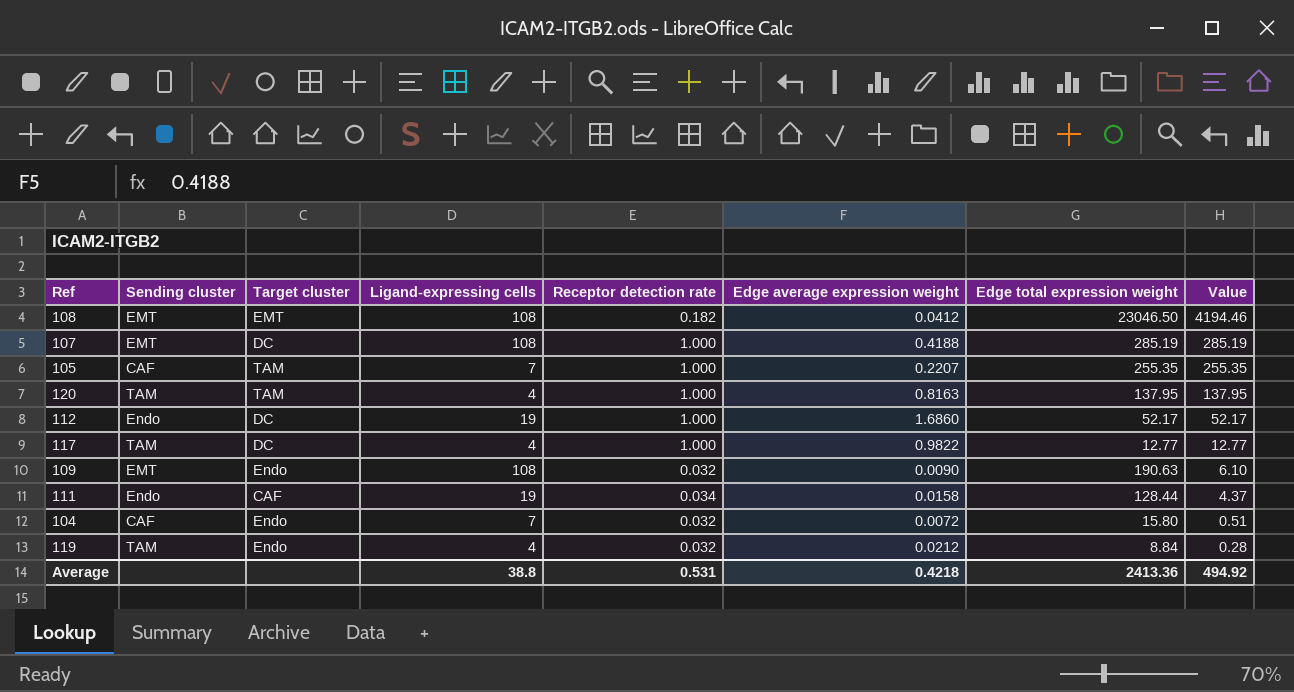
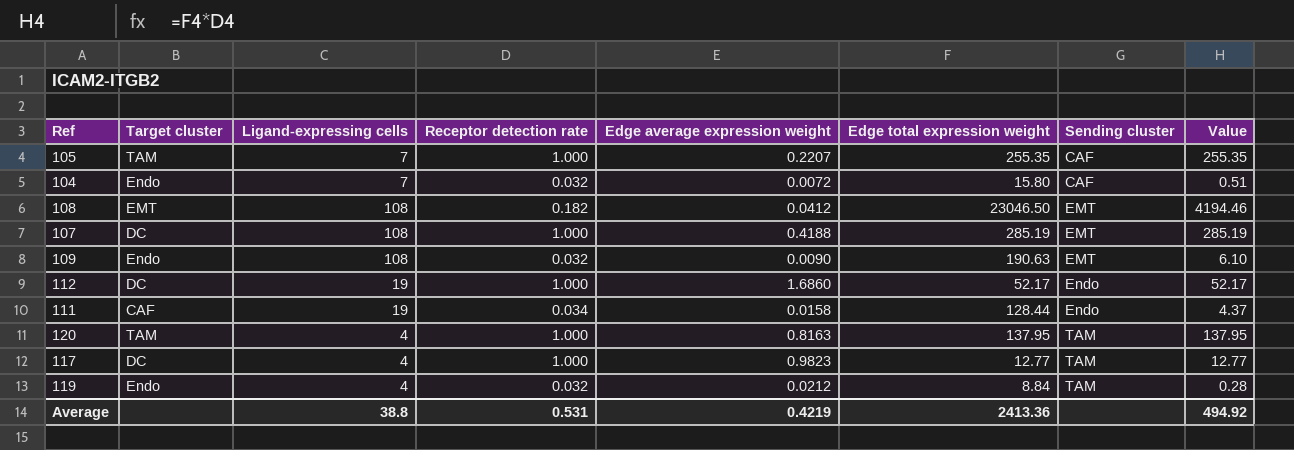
row order: Value descending -> Sending cluster ascending
column Sending cluster | position: 2 -> 7
117 | Edge average expression weight: 0.9822 -> 0.9823
Average | Edge average expression weight: 0.4218 -> 0.4219

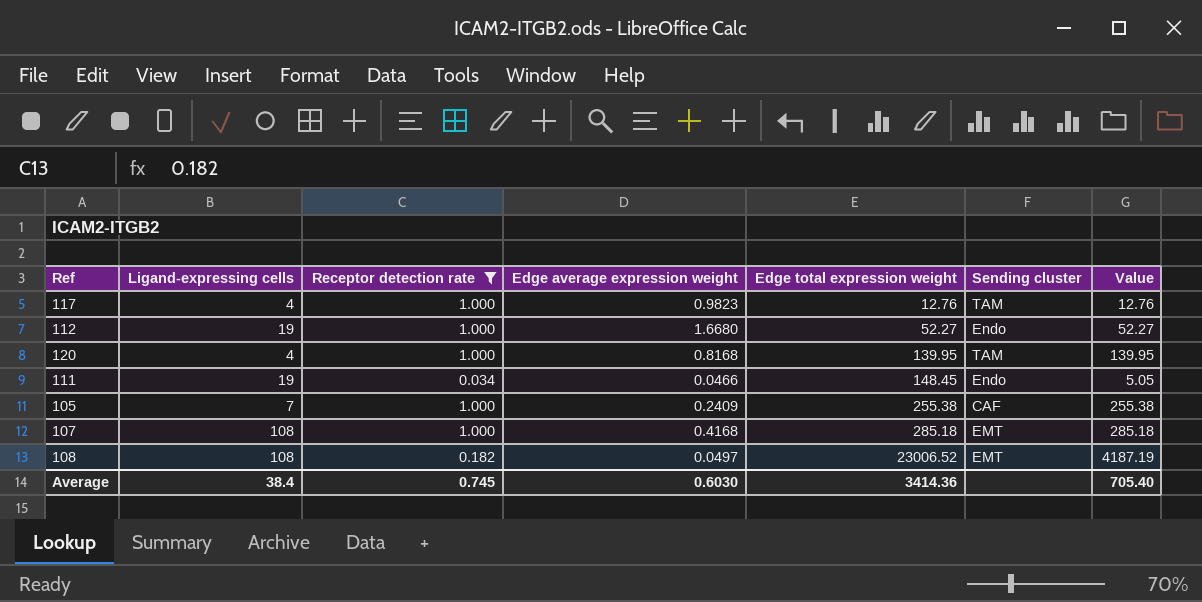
filter: none -> Receptor detection rate != 0.032
row order: Sending cluster ascending -> Edge total expression weight ascending
column Target cluster | position: 2 -> none
117 | Edge total expression weight: 12.77 -> 12.76
117 | Value: 12.77 -> 12.76
112 | Edge average expression weight: 1.6860 -> 1.6680
112 | Edge total expression weight: 52.17 -> 52.27
112 | Value: 52.17 -> 52.27
120 | Edge average expression weight: 0.8163 -> 0.8168
120 | Edge total expression weight: 137.95 -> 139.95
120 | Value: 137.95 -> 139.95
111 | Edge average expression weight: 0.0158 -> 0.0466
111 | Edge total expression weight: 128.44 -> 148.45
111 | Value: 4.37 -> 5.05
105 | Edge average expression weight: 0.2207 -> 0.2409
105 | Edge total expression weight: 255.35 -> 255.38
105 | Value: 255.35 -> 255.38
107 | Edge average expression weight: 0.4188 -> 0.4168
107 | Edge total expression weight: 285.19 -> 285.18
107 | Value: 285.19 -> 285.18
108 | Edge average expression weight: 0.0412 -> 0.0497
108 | Edge total expression weight: 23046.50 -> 23006.52
108 | Value: 4194.46 -> 4187.19
Average | Ligand-expressing cells: 38.8 -> 38.4
Average | Receptor detection rate: 0.531 -> 0.745
Average | Edge average expression weight: 0.4219 -> 0.6030
Average | Edge total expression weight: 2413.36 -> 3414.36
Average | Value: 494.92 -> 705.40

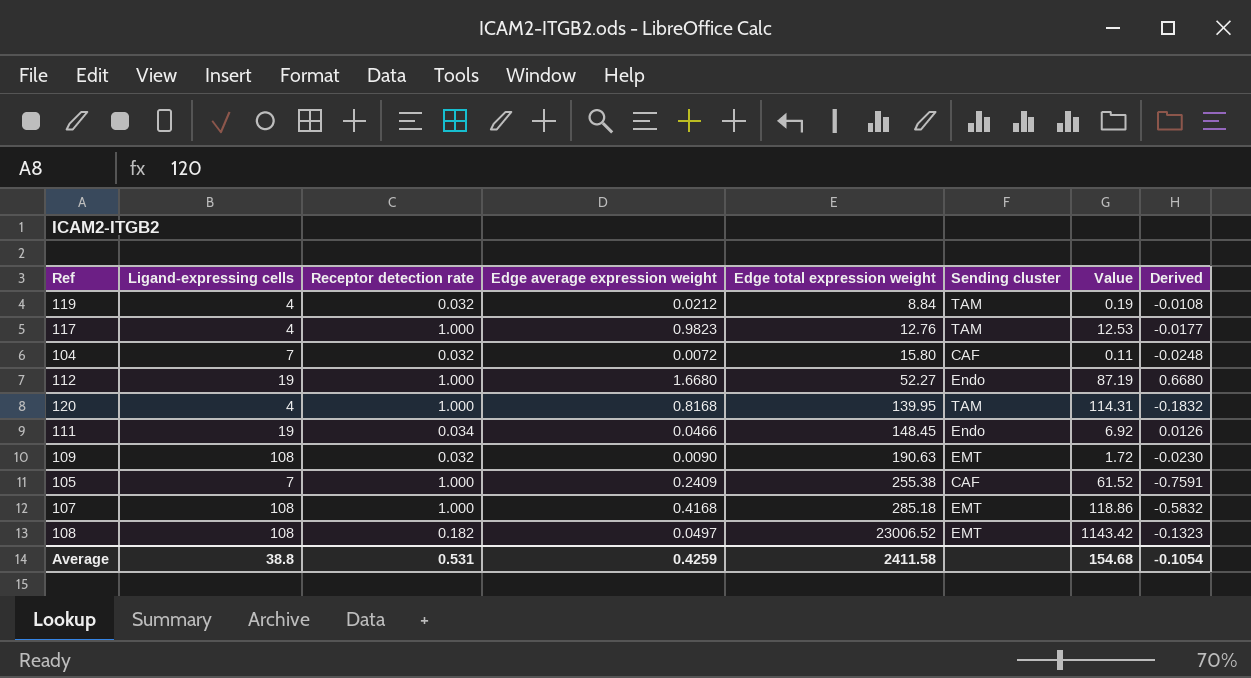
filter: Receptor detection rate != 0.032 -> none
column Value | formula: [Receptor detection rate] * [Edge total expression weight] -> [Edge average expression weight] * [Edge total expression weight]
column Derived | formula: none -> [Edge average expression weight] - [Receptor detection rate]
Average | Ligand-expressing cells: 38.4 -> 38.8
Average | Receptor detection rate: 0.745 -> 0.531
Average | Edge average expression weight: 0.6030 -> 0.4259
Average | Edge total expression weight: 3414.36 -> 2411.58
Average | Value: 705.40 -> 154.68

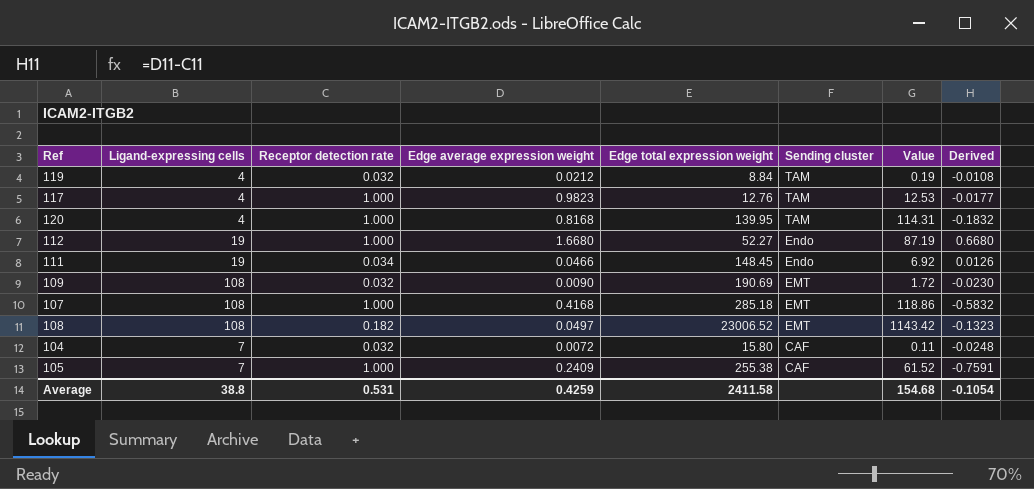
row order: Edge total expression weight ascending -> Sending cluster descending
109 | Edge total expression weight: 190.63 -> 190.69

